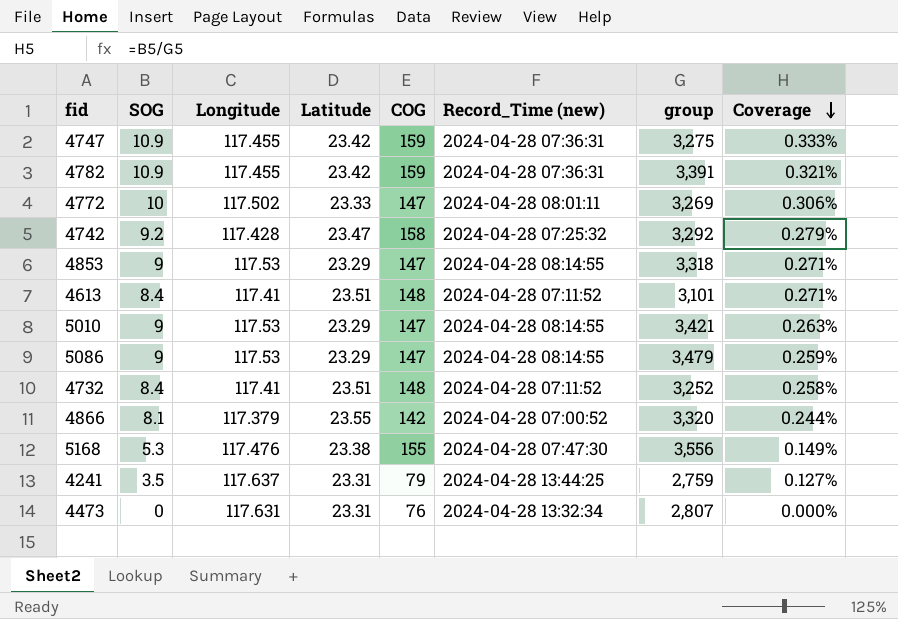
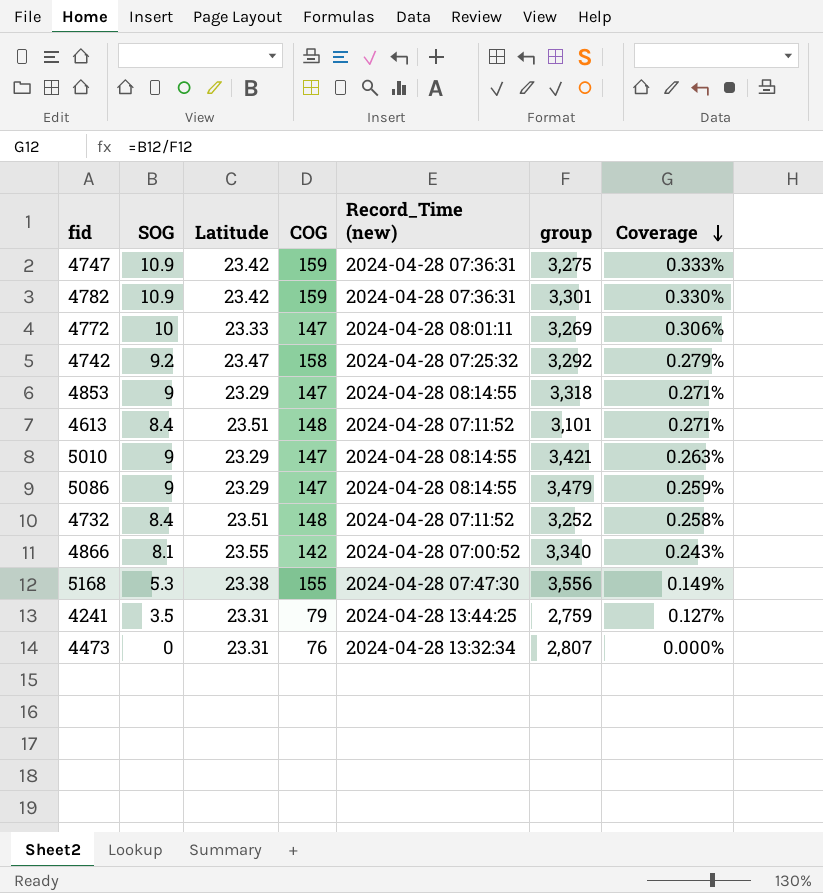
column Longitude | position: 3 -> none
4782 | group: 3,391 -> 3,301
4782 | Coverage: 0.321% -> 0.330%
4866 | group: 3,320 -> 3,340
4866 | Coverage: 0.244% -> 0.243%

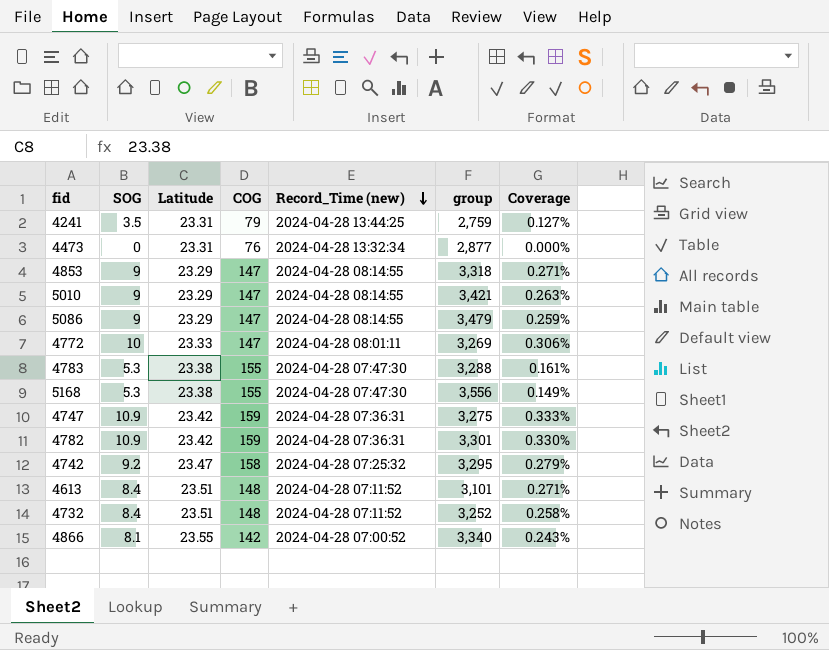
row order: Coverage descending -> Record_Time (new) descending
4473 | group: 2,807 -> 2,877
row 4783: none -> 5.3 | 23.38 | 155 | 2024-04-28 07:47:30 | 3,288 | 0.161%
4742 | group: 3,292 -> 3,295

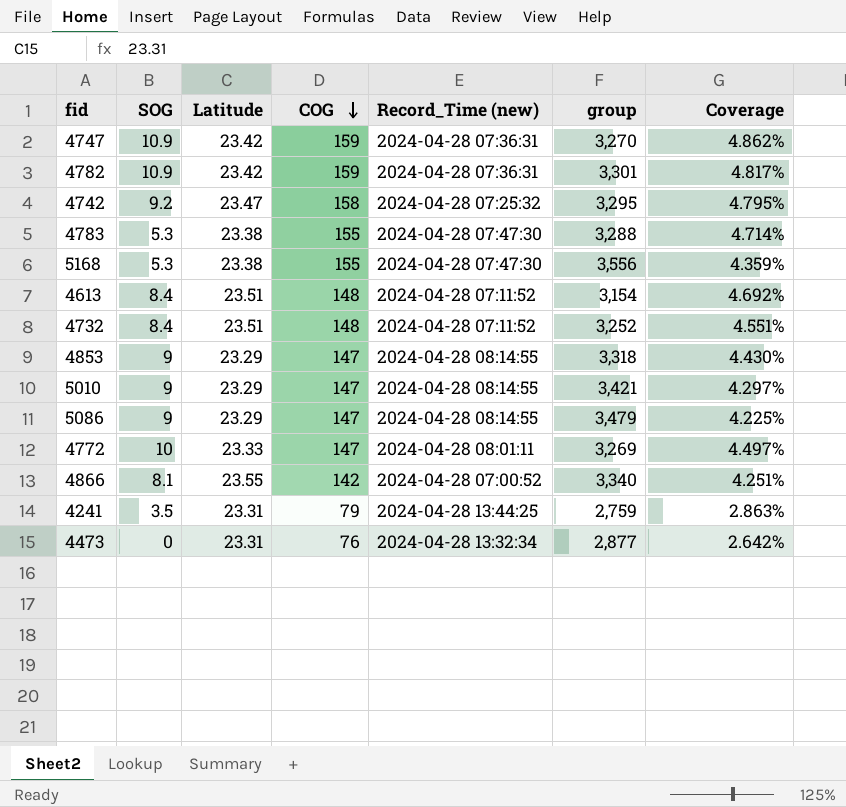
row order: Record_Time (new) descending -> COG descending
column Coverage | formula: [SOG] / [group] -> [COG] / [group]
4747 | group: 3,275 -> 3,270
4613 | group: 3,101 -> 3,154

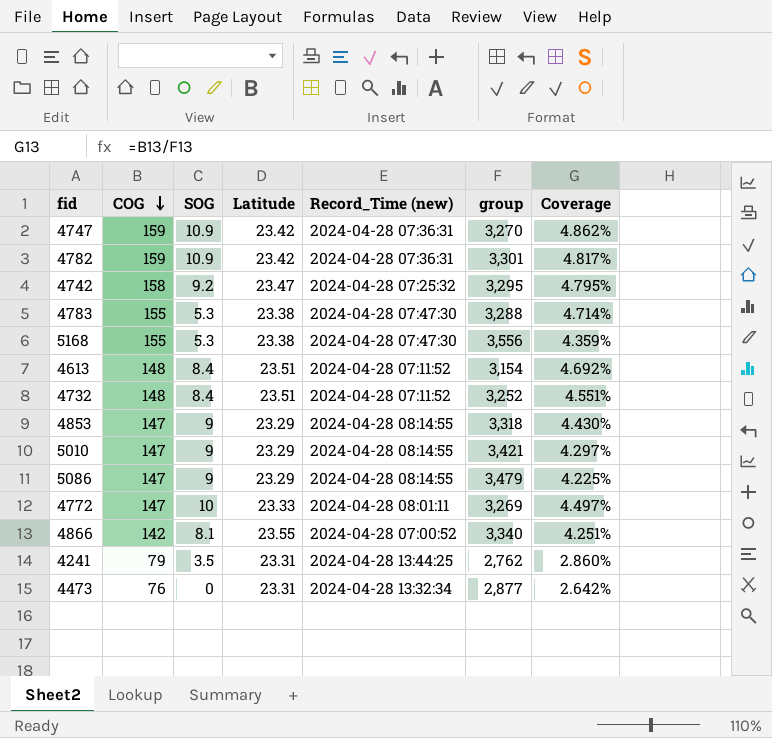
column COG | position: 4 -> 2
4241 | group: 2,759 -> 2,762
4241 | Coverage: 2.863% -> 2.860%

